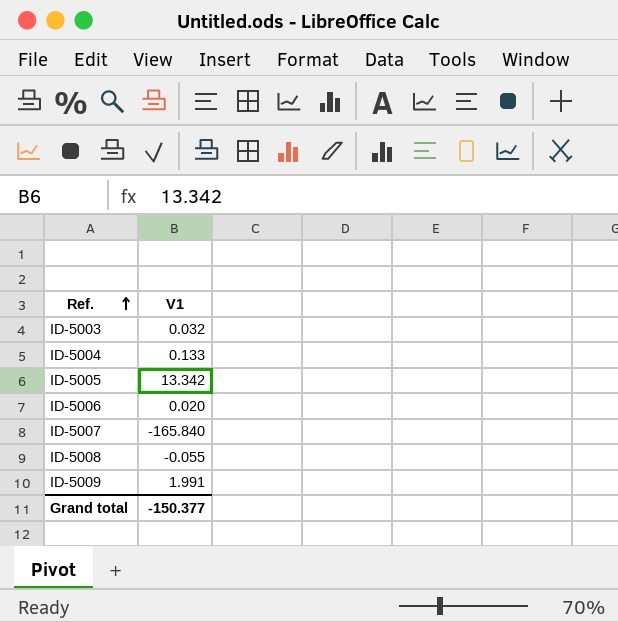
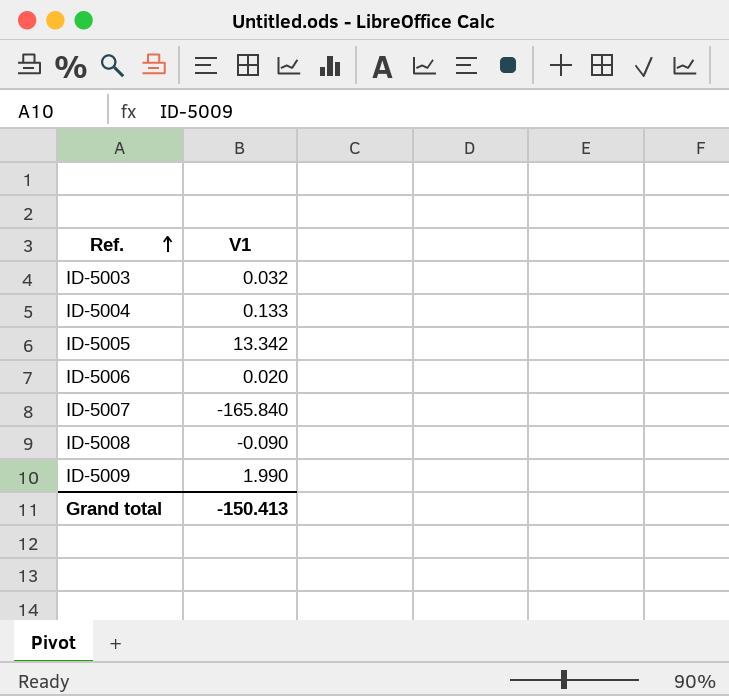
ID-5008 | V1: -0.055 -> -0.090
ID-5009 | V1: 1.991 -> 1.990
Grand total | V1: -150.377 -> -150.413

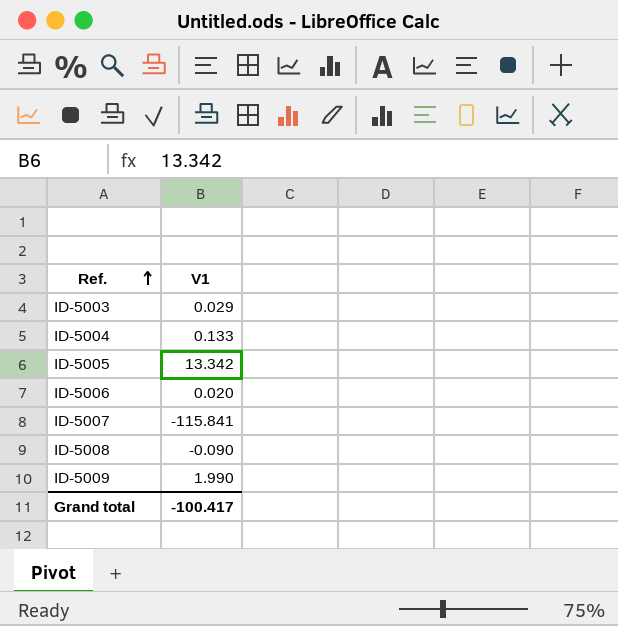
ID-5003 | V1: 0.032 -> 0.029
ID-5007 | V1: -165.840 -> -115.841
Grand total | V1: -150.413 -> -100.417

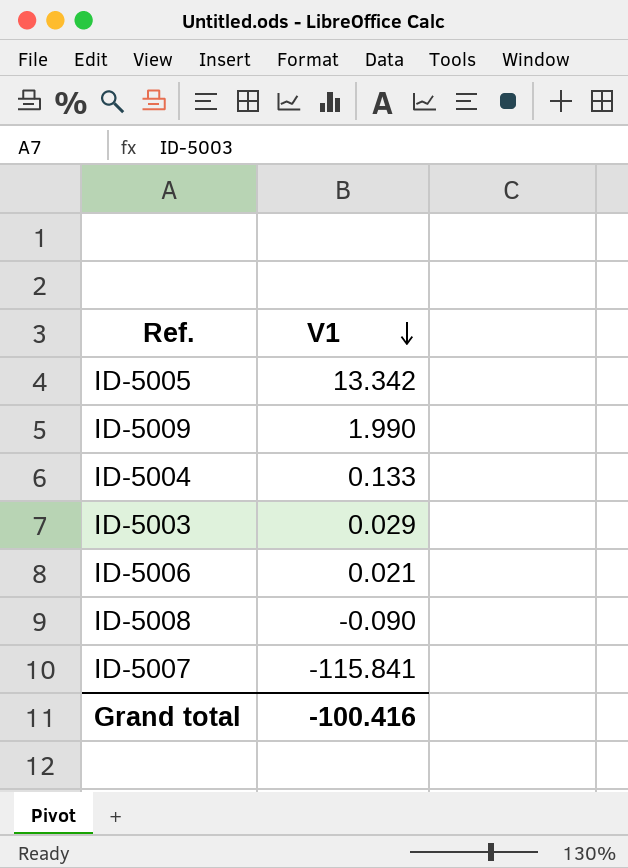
row order: Ref. ascending -> V1 descending
ID-5006 | V1: 0.020 -> 0.021
Grand total | V1: -100.417 -> -100.416

